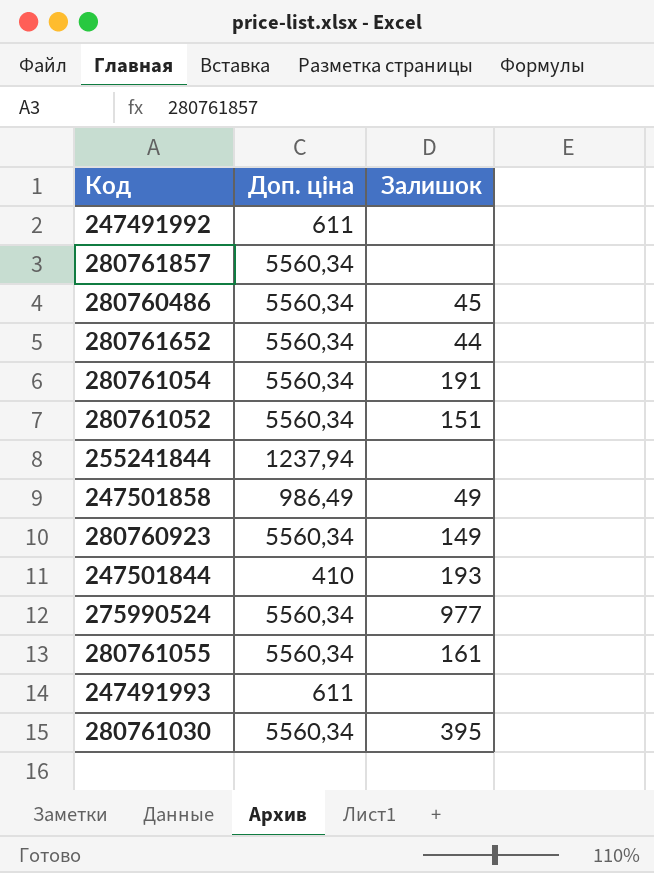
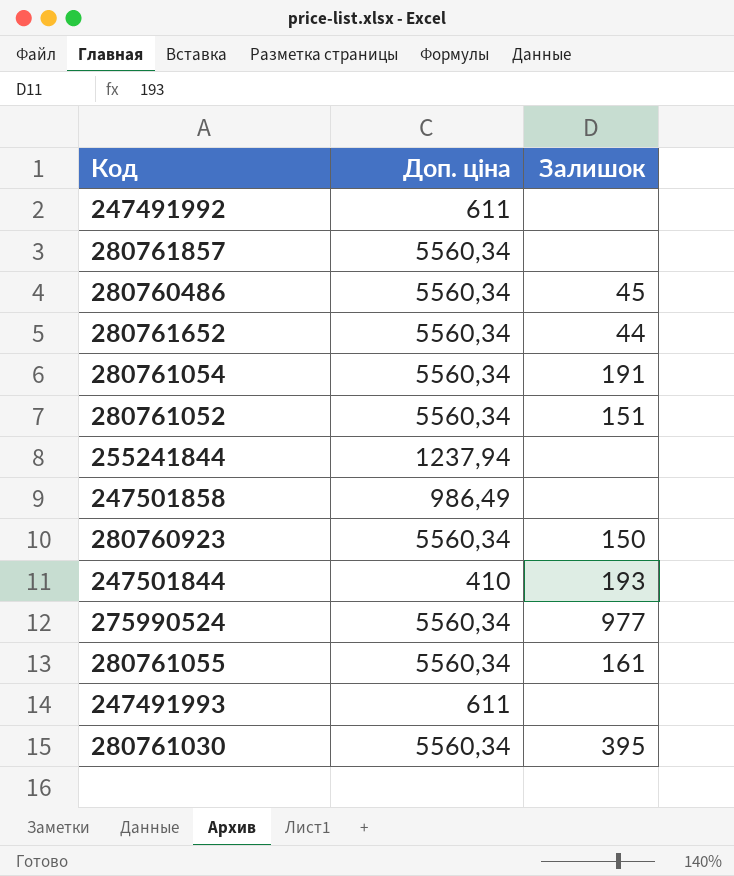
247501858 | Залишок: 49 -> none
280760923 | Залишок: 149 -> 150

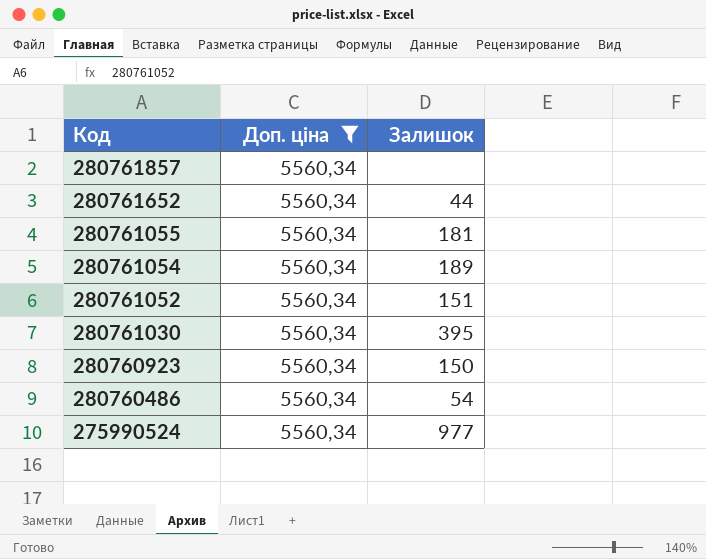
filter: none -> Доп. ціна = 5560,34
row order: none -> Код descending
280761055 | Залишок: 161 -> 181
280761054 | Залишок: 191 -> 189
280760486 | Залишок: 45 -> 54

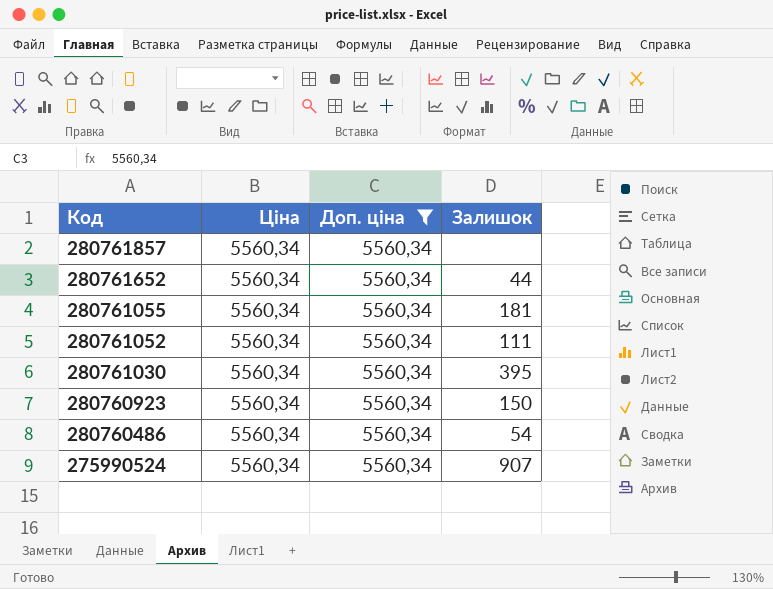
column Ціна | position: none -> 2
row 280761054: 5560,34 | 189 -> none
280761052 | Залишок: 151 -> 111
275990524 | Залишок: 977 -> 907

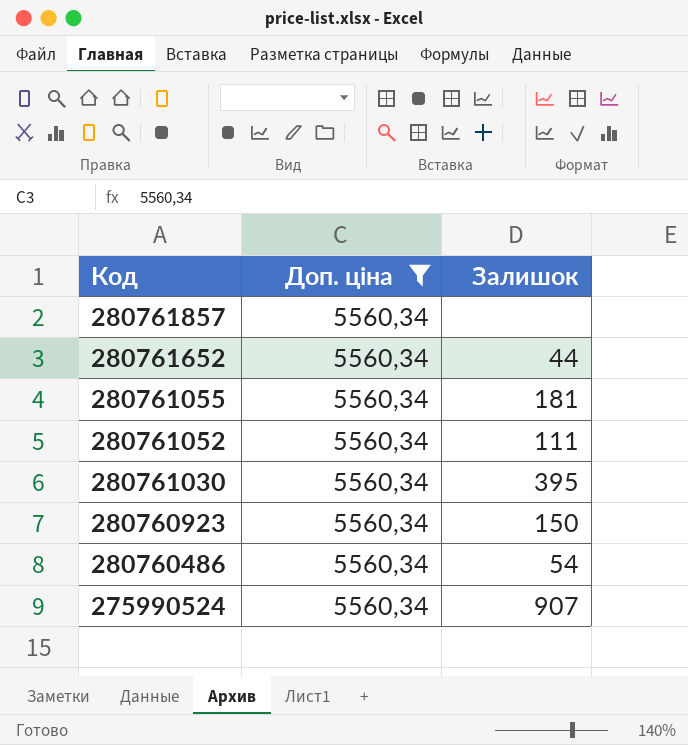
column Ціна | position: 2 -> none

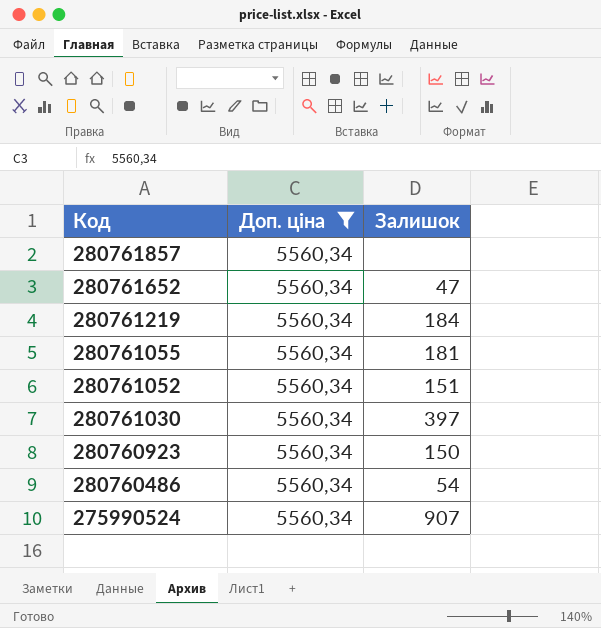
280761652 | Залишок: 44 -> 47
row 280761219: none -> 5560,34 | 184
280761052 | Залишок: 111 -> 151
280761030 | Залишок: 395 -> 397

